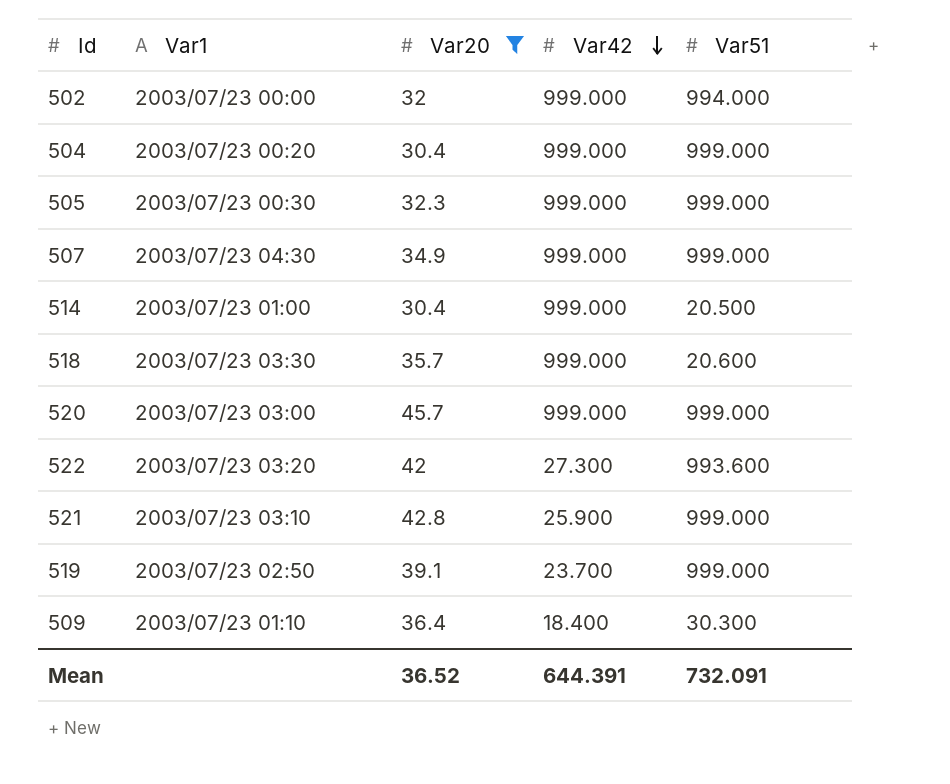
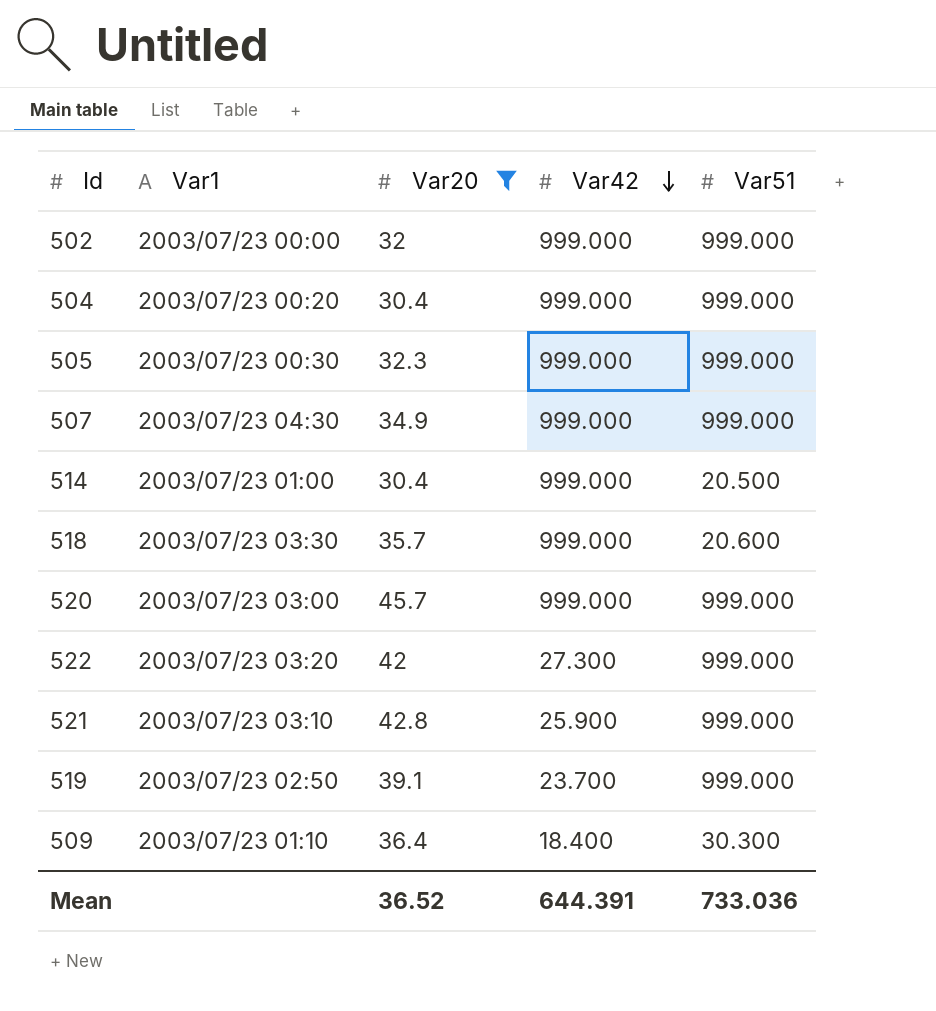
502 | Var51: 994.000 -> 999.000
522 | Var51: 993.600 -> 999.000
Mean | Var51: 732.091 -> 733.036

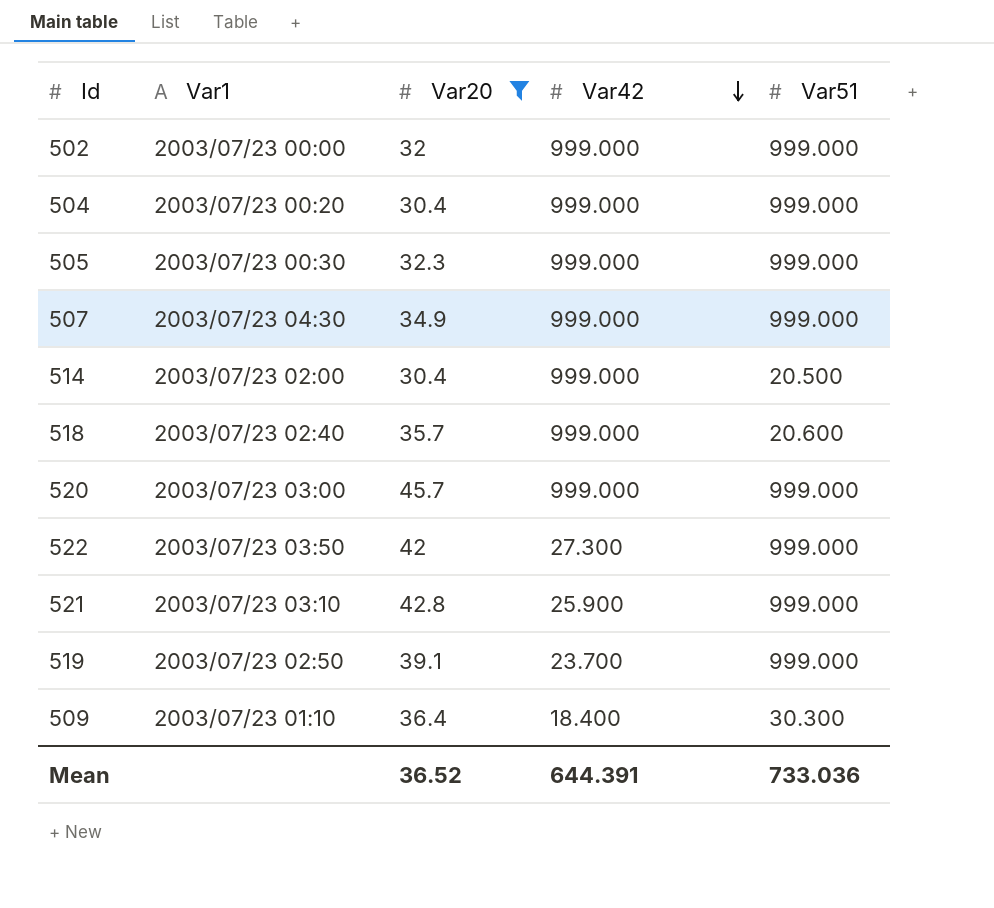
514 | Var1: 2003/07/23 01:00 -> 2003/07/23 02:00
518 | Var1: 2003/07/23 03:30 -> 2003/07/23 02:40
522 | Var1: 2003/07/23 03:20 -> 2003/07/23 03:50

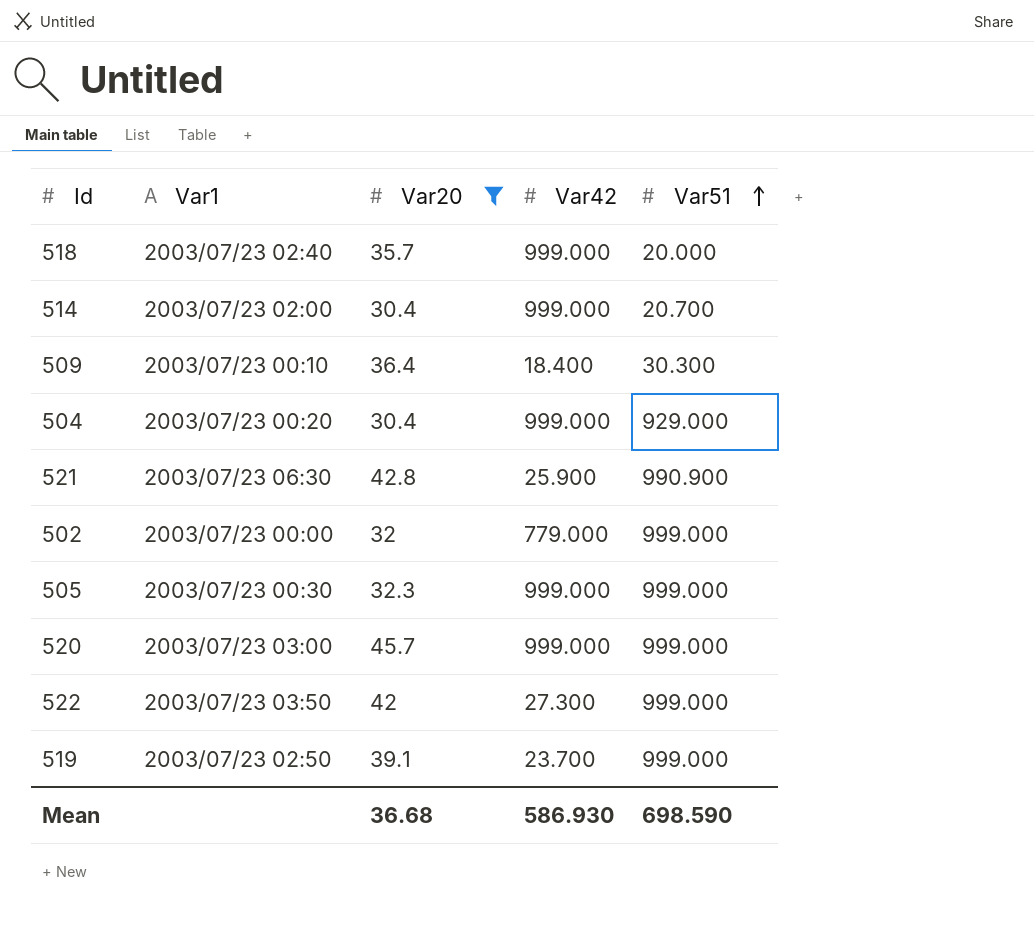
row order: Var42 descending -> Var51 ascending
row 507: 2003/07/23 04:30 | 34.9 | 999.000 | 999.000 -> none
518 | Var51: 20.600 -> 20.000
514 | Var51: 20.500 -> 20.700
509 | Var1: 2003/07/23 01:10 -> 2003/07/23 00:10
504 | Var51: 999.000 -> 929.000
521 | Var1: 2003/07/23 03:10 -> 2003/07/23 06:30
521 | Var51: 999.000 -> 990.900
502 | Var42: 999.000 -> 779.000
Mean | Var20: 36.52 -> 36.68
Mean | Var42: 644.391 -> 586.930
Mean | Var51: 733.036 -> 698.590

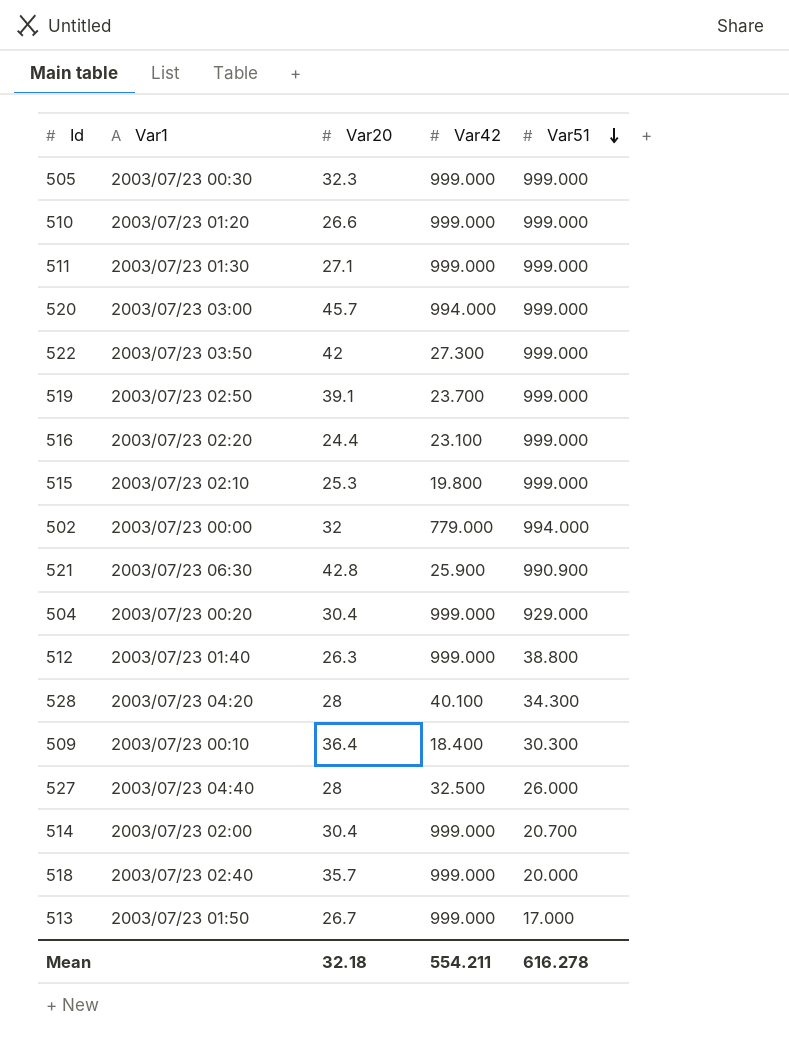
filter: Var20 >= 30.4 -> none
row order: Var51 ascending -> Var51 descending
520 | Var42: 999.000 -> 994.000
502 | Var51: 999.000 -> 994.000
Mean | Var20: 36.68 -> 32.18
Mean | Var42: 586.930 -> 554.211
Mean | Var51: 698.590 -> 616.278

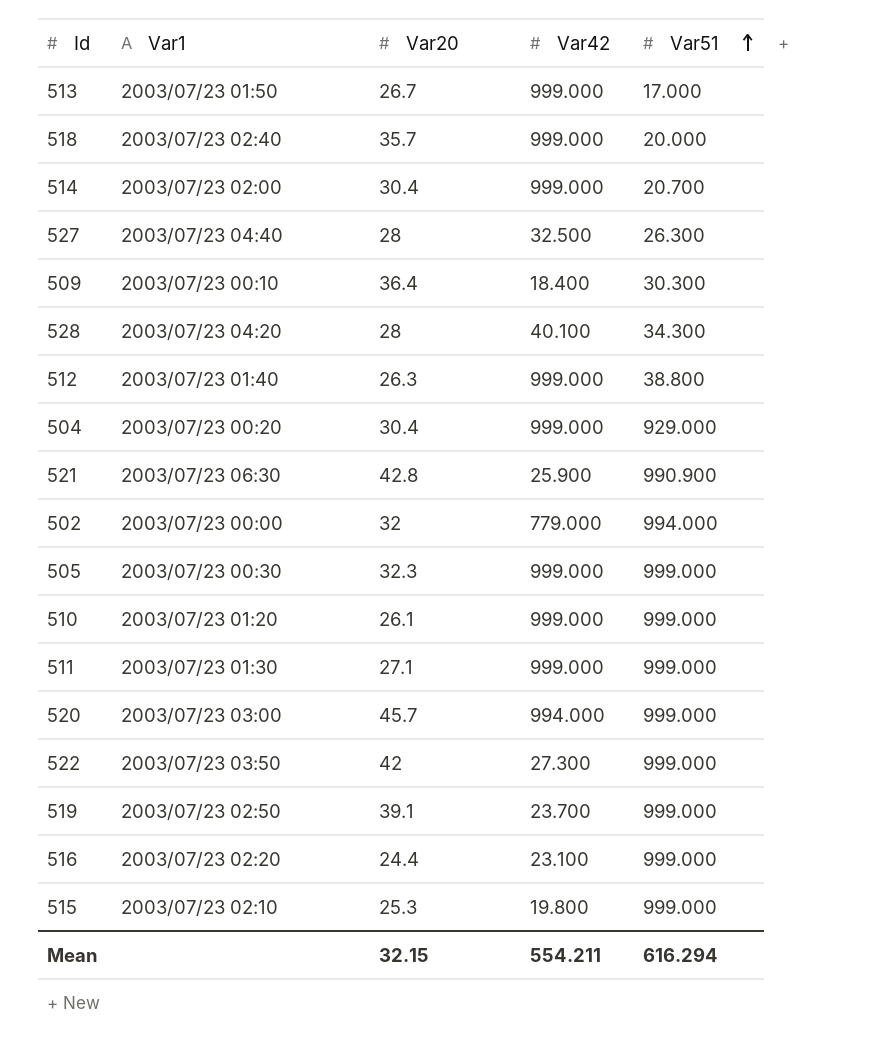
row order: Var51 descending -> Var51 ascending
527 | Var51: 26.000 -> 26.300
510 | Var20: 26.6 -> 26.1
Mean | Var20: 32.18 -> 32.15
Mean | Var51: 616.278 -> 616.294

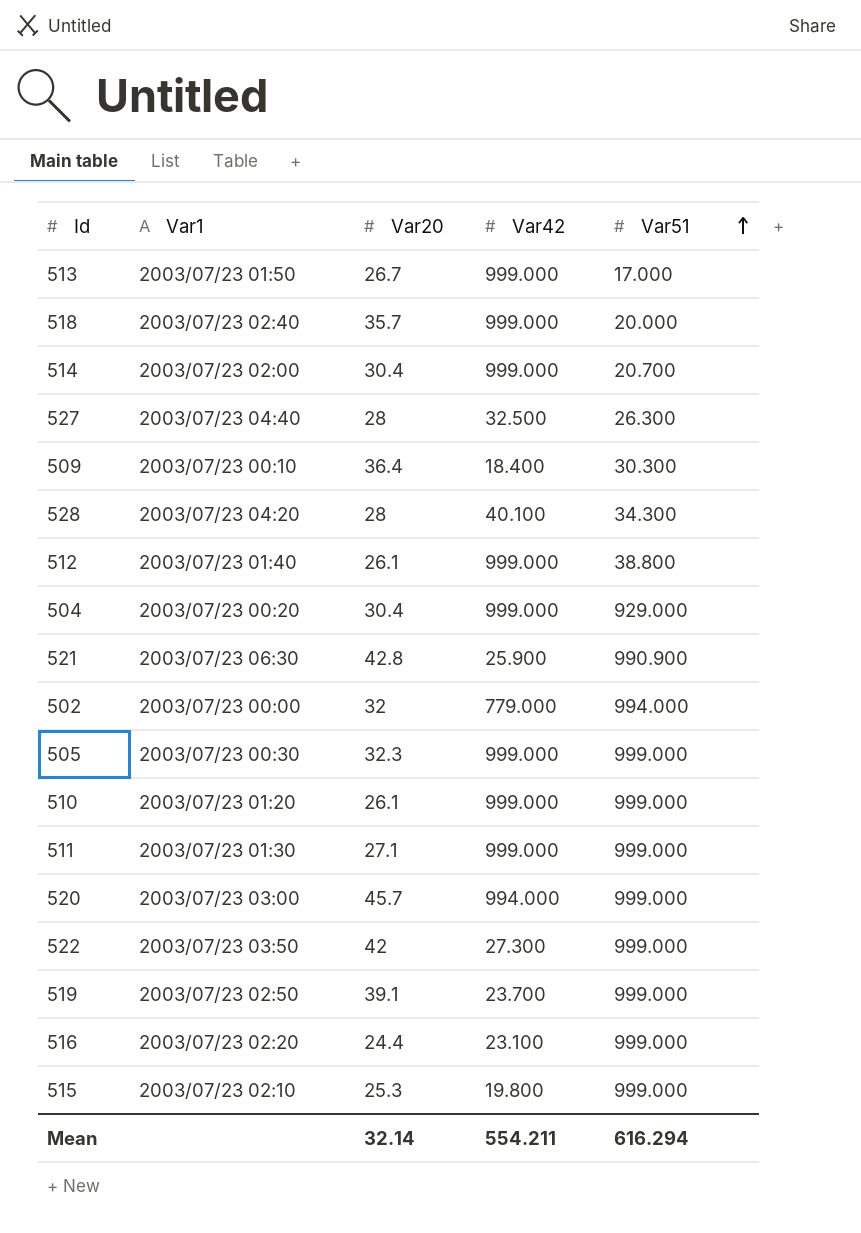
512 | Var20: 26.3 -> 26.1
Mean | Var20: 32.15 -> 32.14

